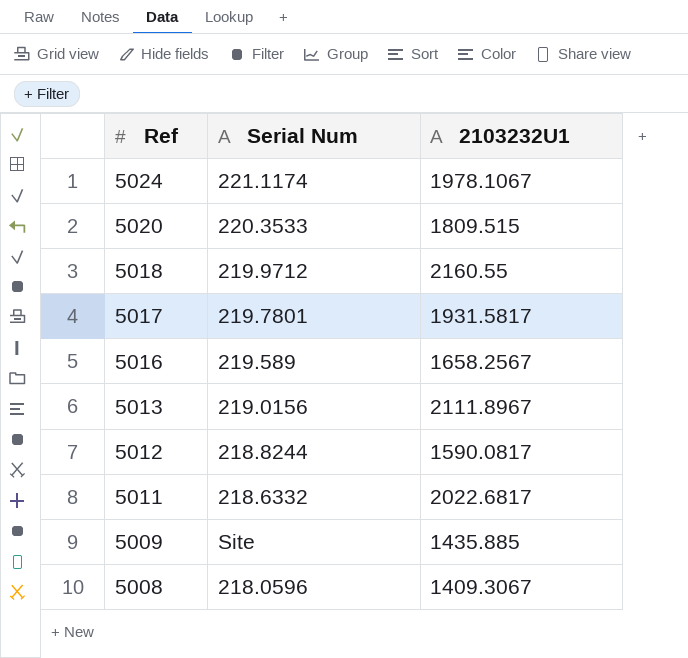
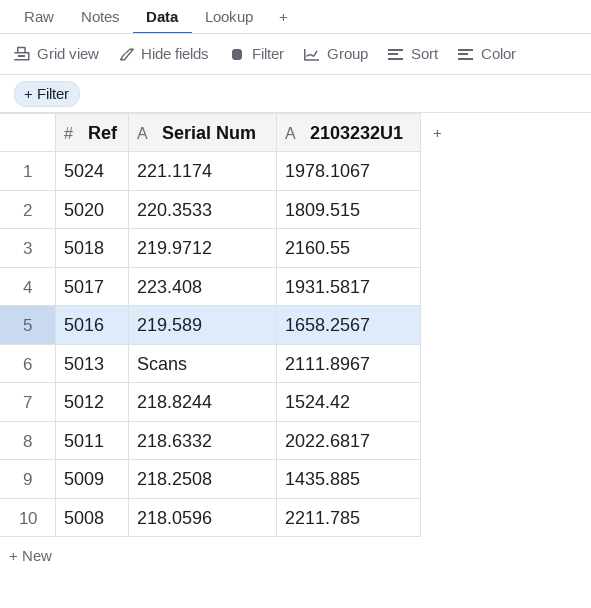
5017 | Serial Num: 219.7801 -> 223.408
5013 | Serial Num: 219.0156 -> Scans
5012 | 2103232U1: 1590.0817 -> 1524.42
5009 | Serial Num: Site -> 218.2508
5008 | 2103232U1: 1409.3067 -> 2211.785

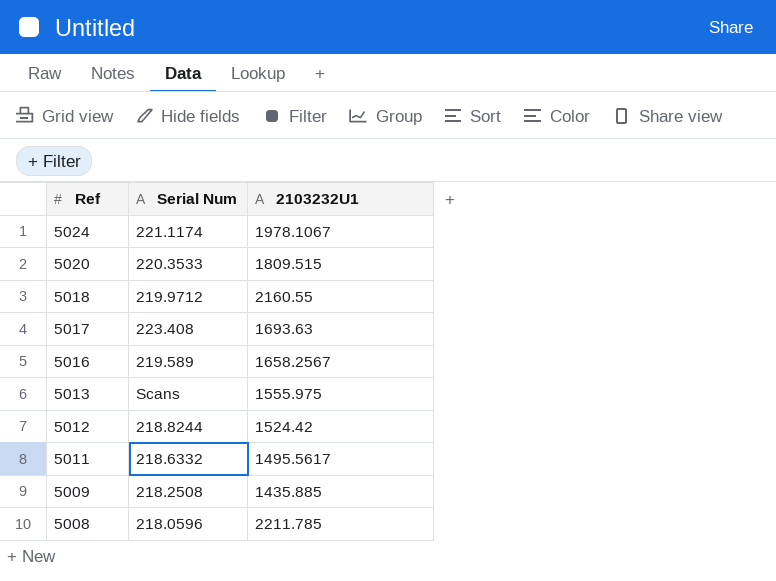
5017 | 2103232U1: 1931.5817 -> 1693.63
5013 | 2103232U1: 2111.8967 -> 1555.975
5011 | 2103232U1: 2022.6817 -> 1495.5617

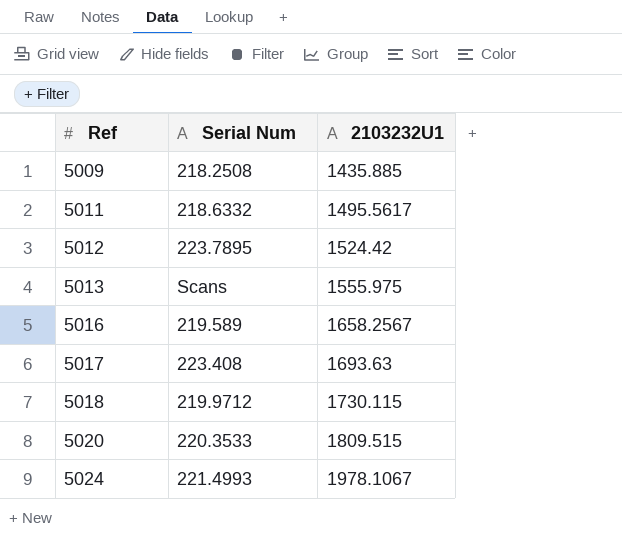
row order: Ref descending -> Ref ascending
row 5008: 218.0596 | 2211.785 -> none
5012 | Serial Num: 218.8244 -> 223.7895
5018 | 2103232U1: 2160.55 -> 1730.115
5024 | Serial Num: 221.1174 -> 221.4993

